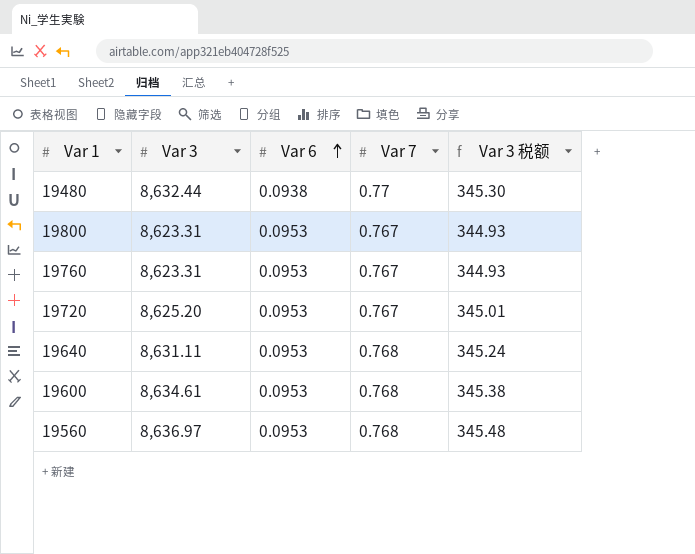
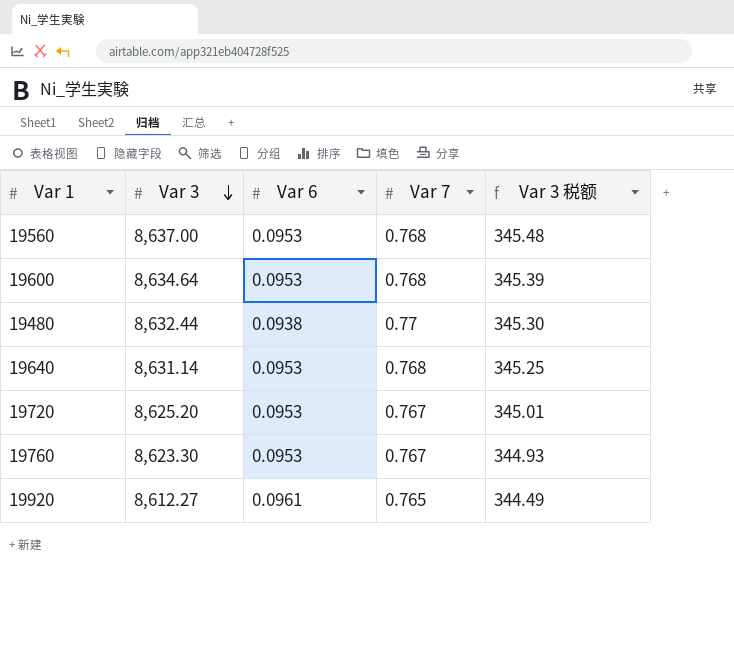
row order: Var 6 ascending -> Var 3 descending
row 19800: 8,623.31 | 0.0953 | 0.767 | 344.93 -> none
19560 | Var 3: 8,636.97 -> 8,637.00
19600 | Var 3: 8,634.61 -> 8,634.64
19600 | Var 3 税额: 345.38 -> 345.39
19640 | Var 3: 8,631.11 -> 8,631.14
19640 | Var 3 税额: 345.24 -> 345.25
19760 | Var 3: 8,623.31 -> 8,623.30
row 19920: none -> 8,612.27 | 0.0961 | 0.765 | 344.49

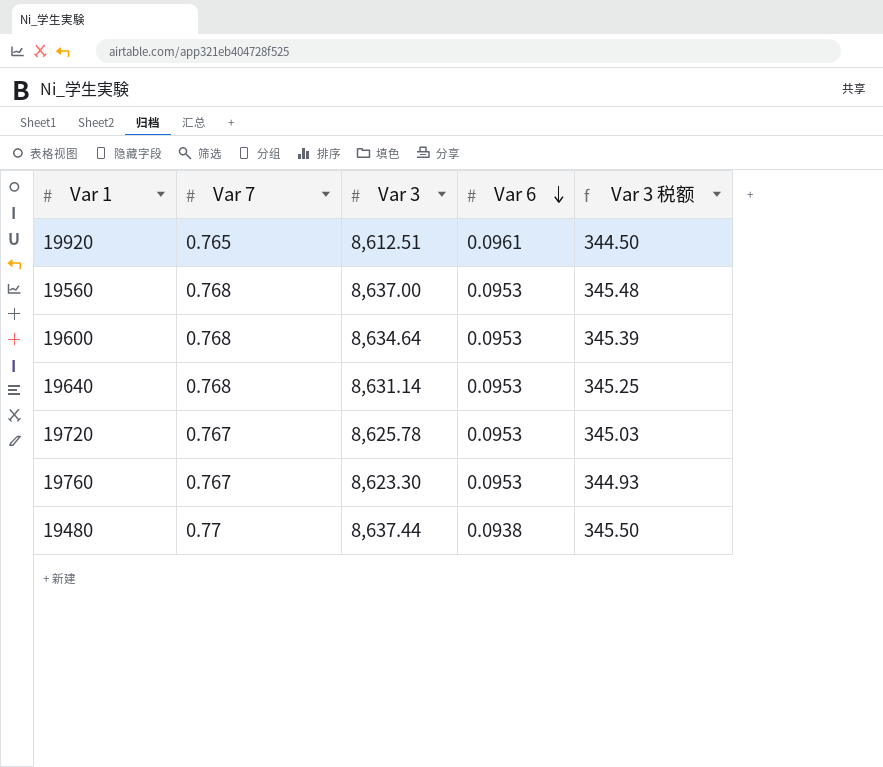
row order: Var 3 descending -> Var 6 descending
column Var 7 | position: 4 -> 2
19920 | Var 3: 8,612.27 -> 8,612.51
19920 | Var 3 税额: 344.49 -> 344.50
19720 | Var 3: 8,625.20 -> 8,625.78
19720 | Var 3 税额: 345.01 -> 345.03
19480 | Var 3: 8,632.44 -> 8,637.44
19480 | Var 3 税额: 345.30 -> 345.50

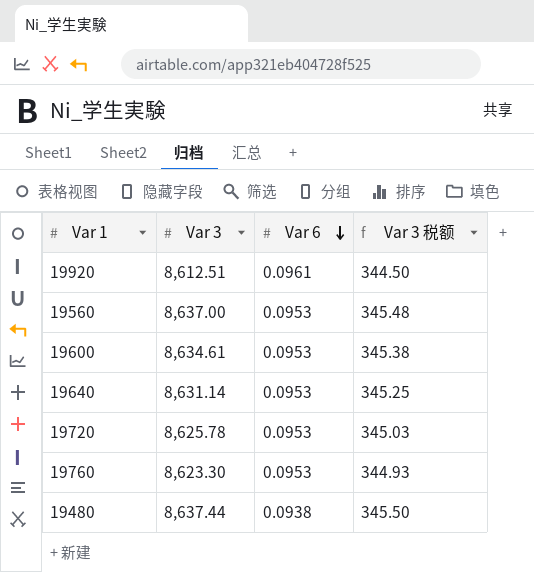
column Var 7 | position: 2 -> none
19600 | Var 3: 8,634.64 -> 8,634.61
19600 | Var 3 税额: 345.39 -> 345.38

